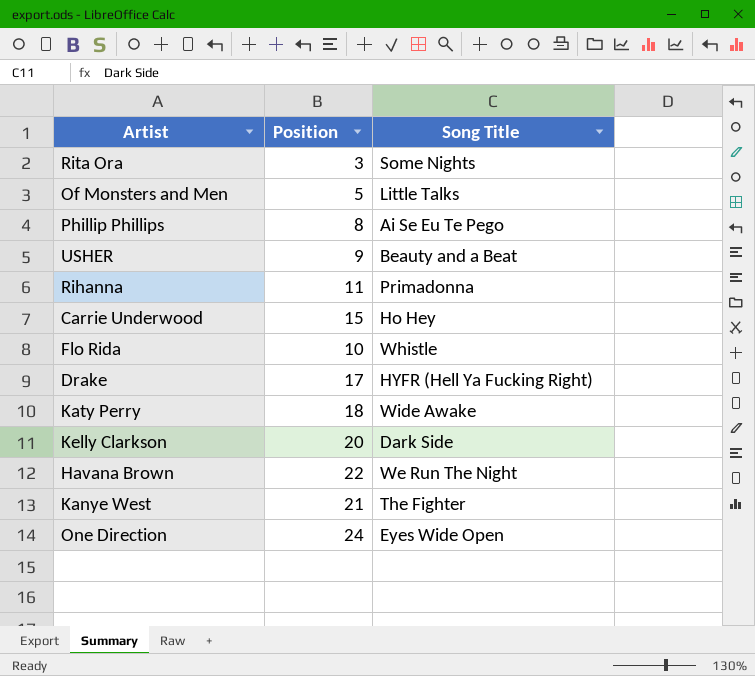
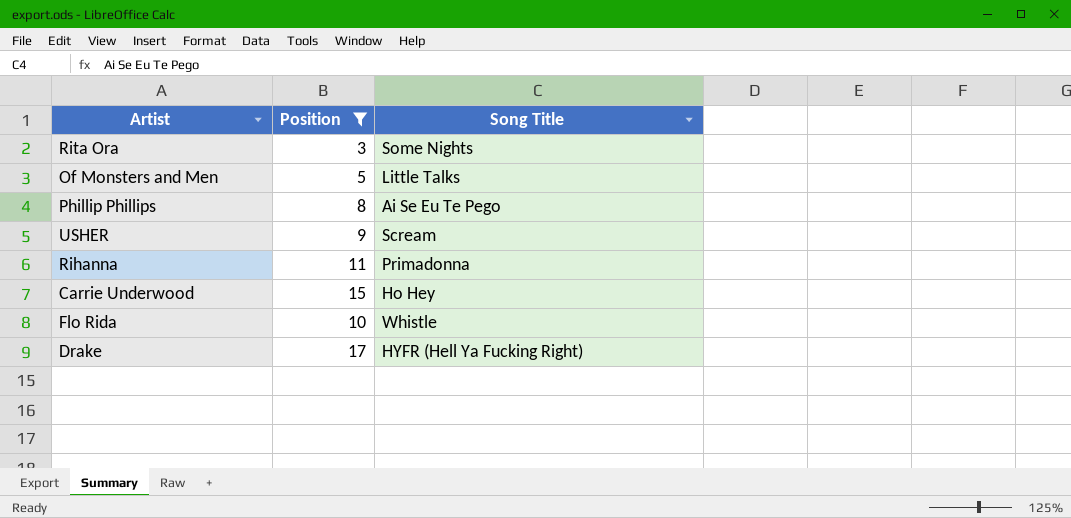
filter: none -> Position <= 17
USHER | Song Title: Beauty and a Beat -> Scream

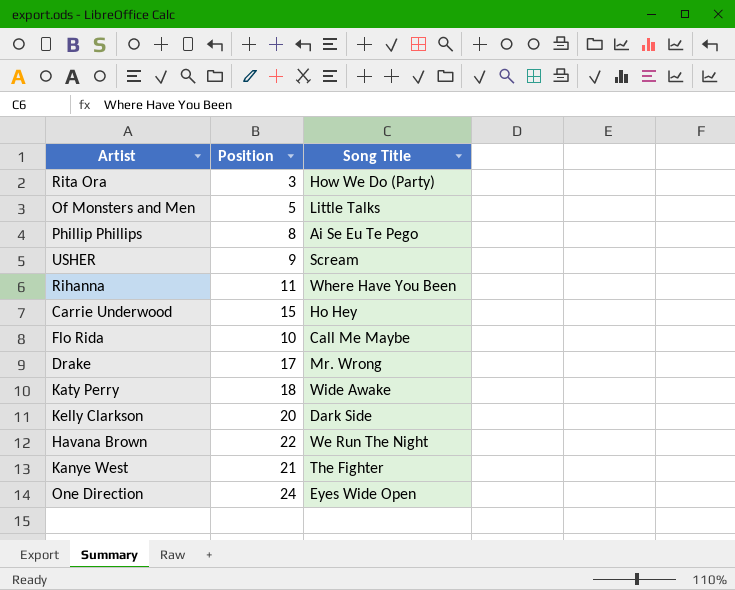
filter: Position <= 17 -> none
Rita Ora | Song Title: Some Nights -> How We Do (Party)
Rihanna | Song Title: Primadonna -> Where Have You Been
Flo Rida | Song Title: Whistle -> Call Me Maybe
Drake | Song Title: HYFR (Hell Ya Fucking Right) -> Mr. Wrong

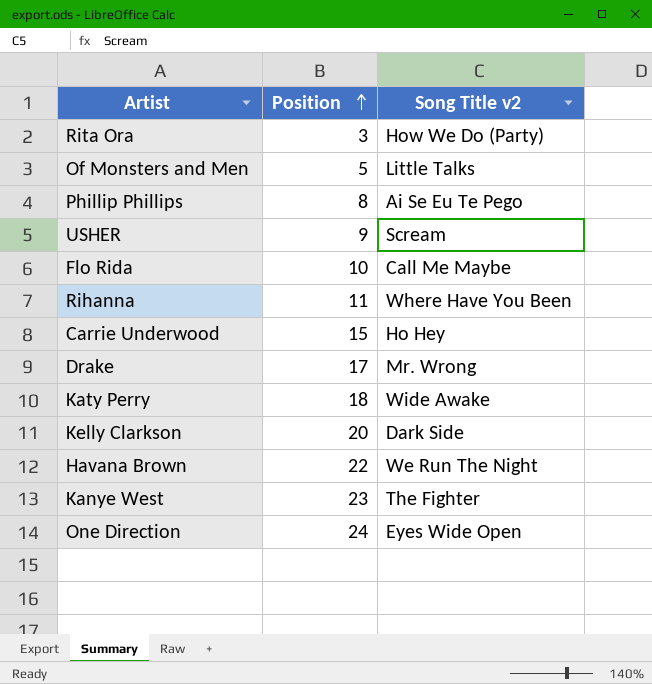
row order: none -> Position ascending
column name: Song Title -> Song Title v2
Kanye West | Position: 21 -> 23

